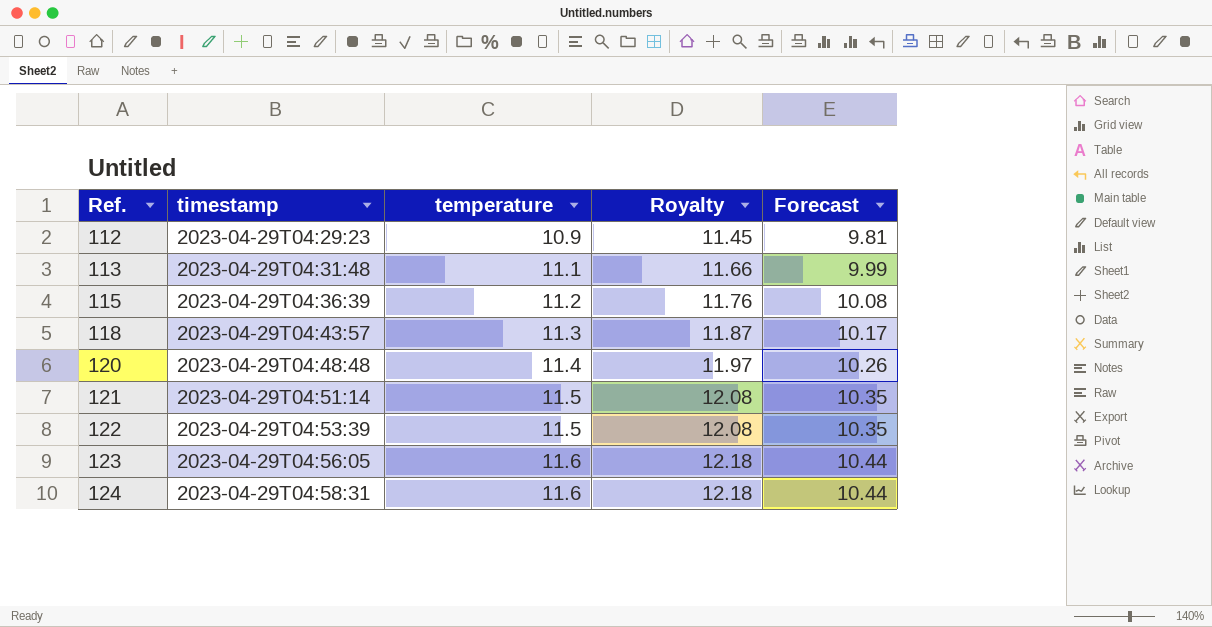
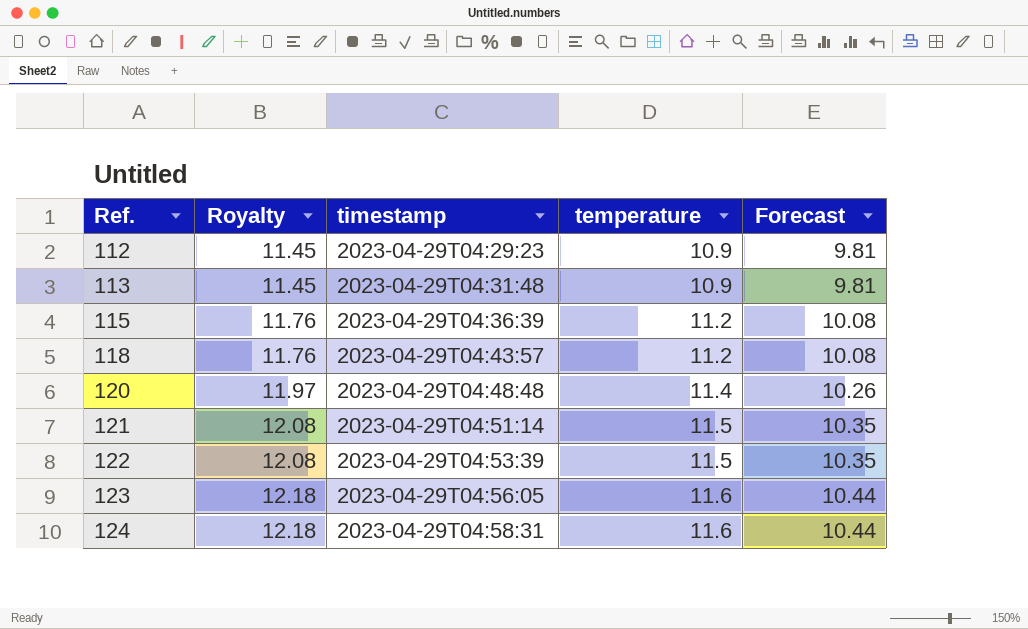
column Royalty | position: 4 -> 2
113 | Royalty: 11.66 -> 11.45
113 | temperature: 11.1 -> 10.9
113 | Forecast: 9.99 -> 9.81
118 | Royalty: 11.87 -> 11.76
118 | temperature: 11.3 -> 11.2
118 | Forecast: 10.17 -> 10.08

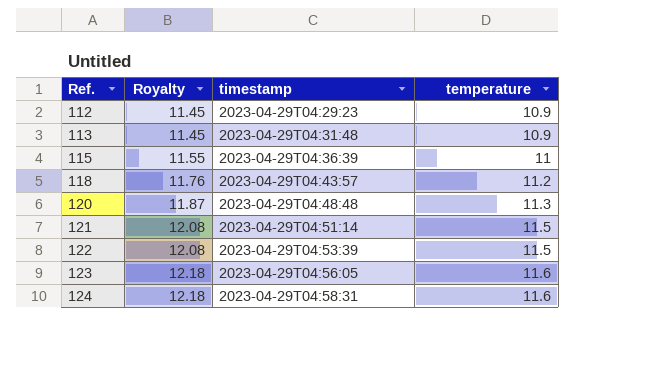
column Forecast | formula: [temperature] * 0.9 -> none
115 | Royalty: 11.76 -> 11.55
115 | temperature: 11.2 -> 11
120 | Royalty: 11.97 -> 11.87
120 | temperature: 11.4 -> 11.3

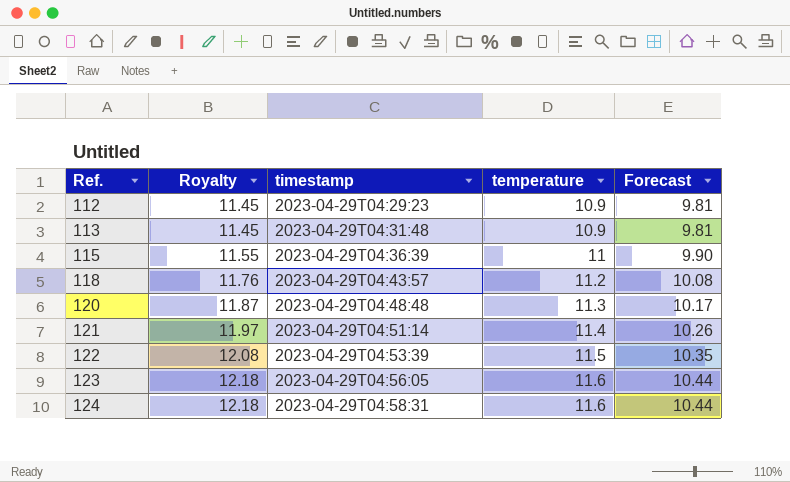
column Forecast | formula: none -> [temperature] * 0.9
121 | Royalty: 12.08 -> 11.97
121 | temperature: 11.5 -> 11.4

